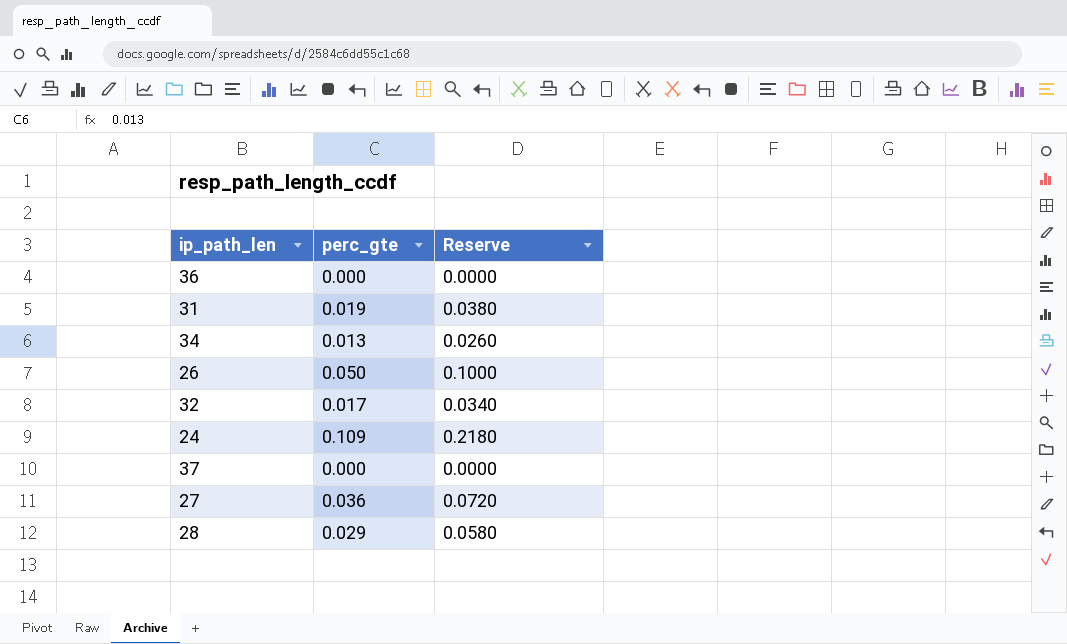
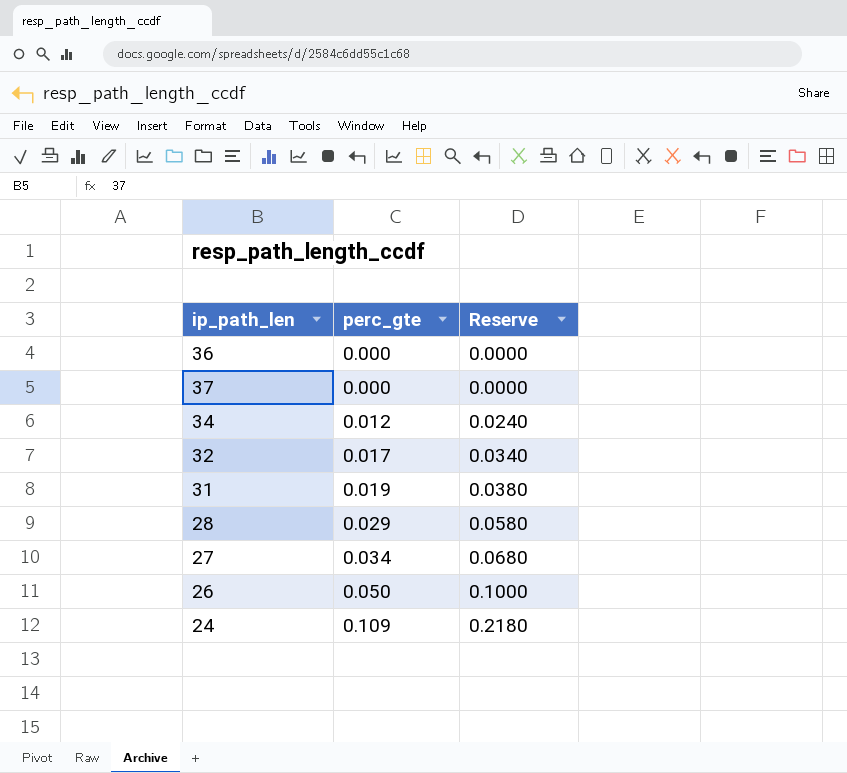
row order: none -> perc_gte ascending
34 | perc_gte: 0.013 -> 0.012
34 | Reserve: 0.0260 -> 0.0240
27 | perc_gte: 0.036 -> 0.034
27 | Reserve: 0.0720 -> 0.0680

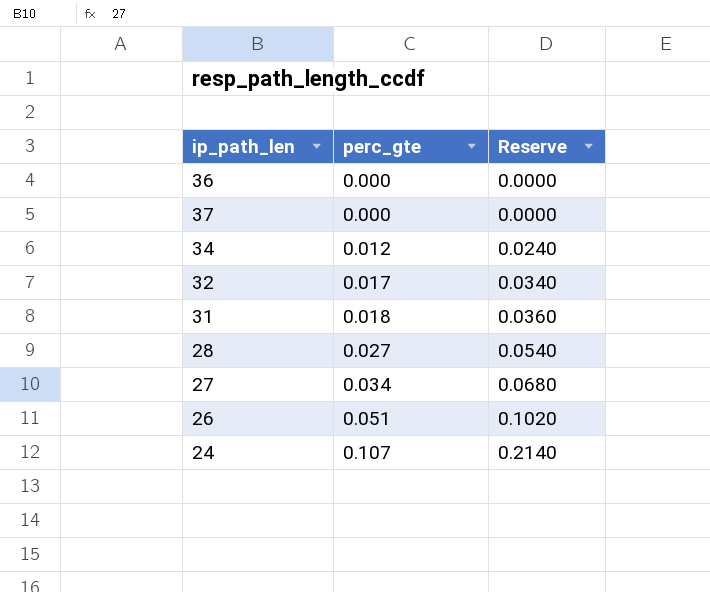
31 | perc_gte: 0.019 -> 0.018
31 | Reserve: 0.0380 -> 0.0360
28 | perc_gte: 0.029 -> 0.027
28 | Reserve: 0.0580 -> 0.0540
26 | perc_gte: 0.050 -> 0.051
26 | Reserve: 0.1000 -> 0.1020
24 | perc_gte: 0.109 -> 0.107
24 | Reserve: 0.2180 -> 0.2140

